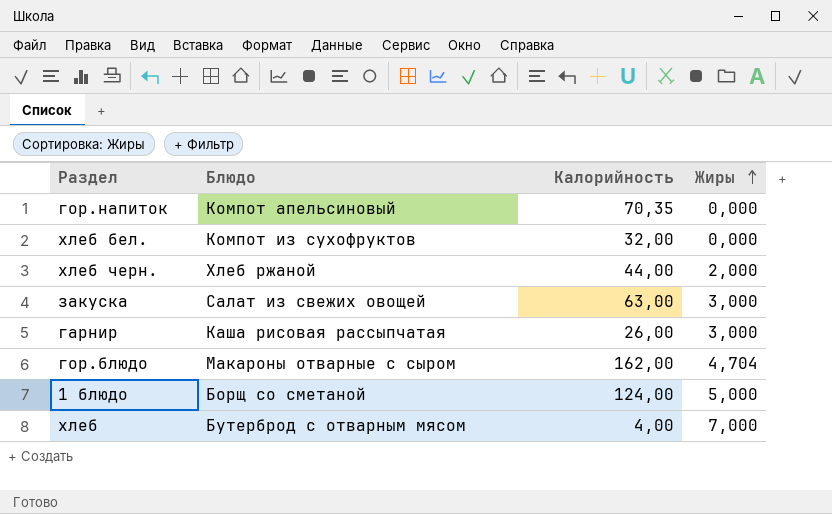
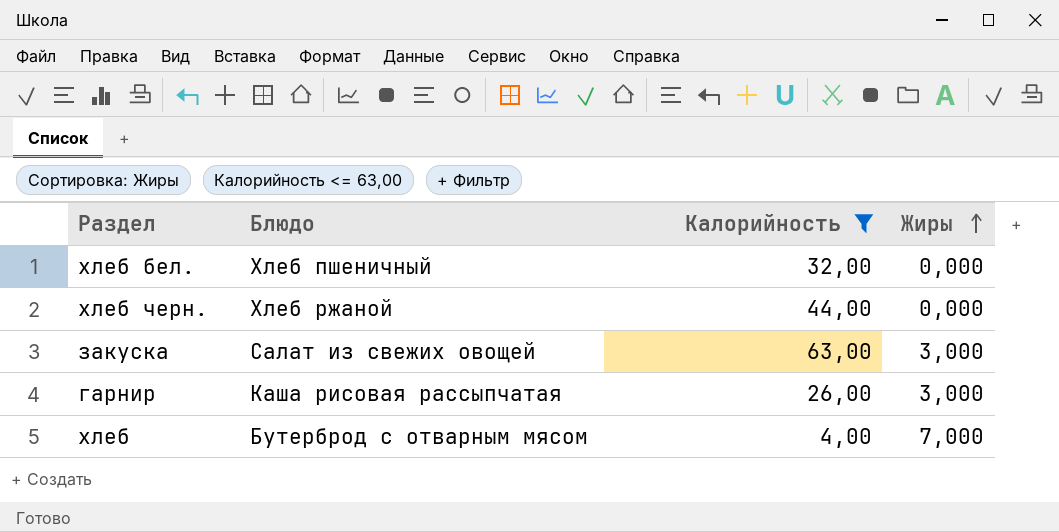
filter: none -> Калорийность <= 63,00
хлеб бел. | Блюдо: Компот из сухофруктов -> Хлеб пшеничный
хлеб черн. | Жиры: 2,000 -> 0,000

